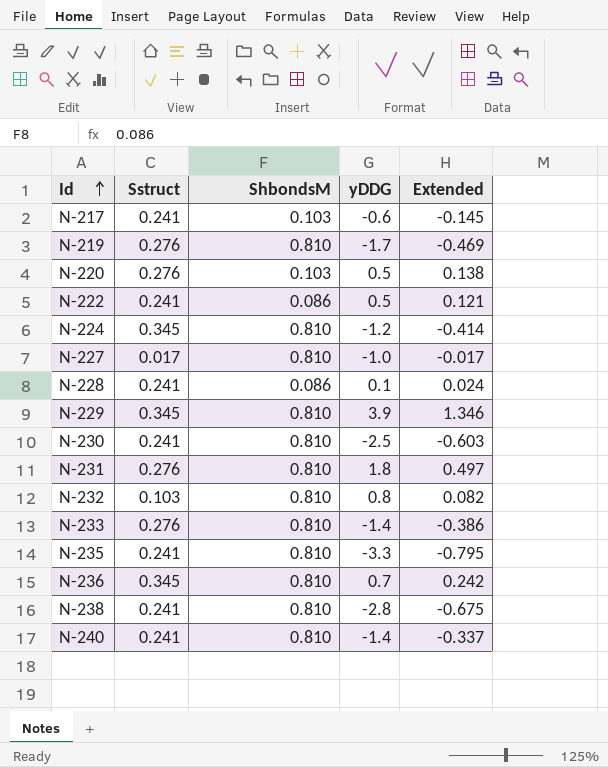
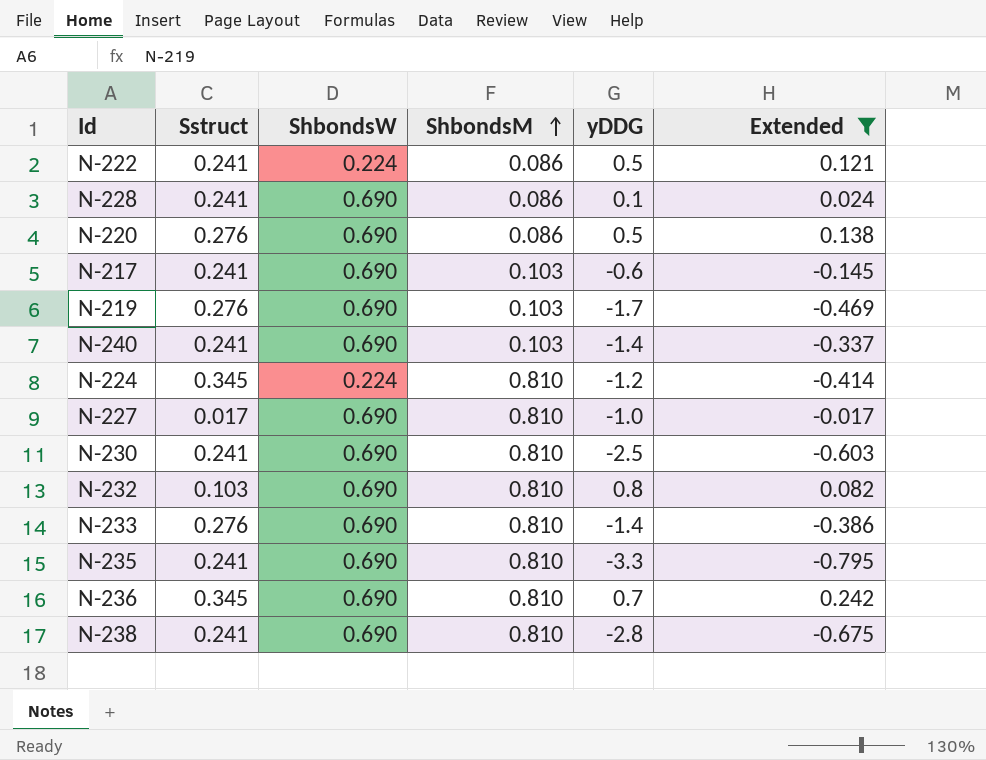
filter: none -> Extended <= 0.242
row order: Id ascending -> ShbondsM ascending
column ShbondsW | position: none -> 3
N-220 | ShbondsM: 0.103 -> 0.086
N-219 | ShbondsM: 0.810 -> 0.103
N-240 | ShbondsM: 0.810 -> 0.103

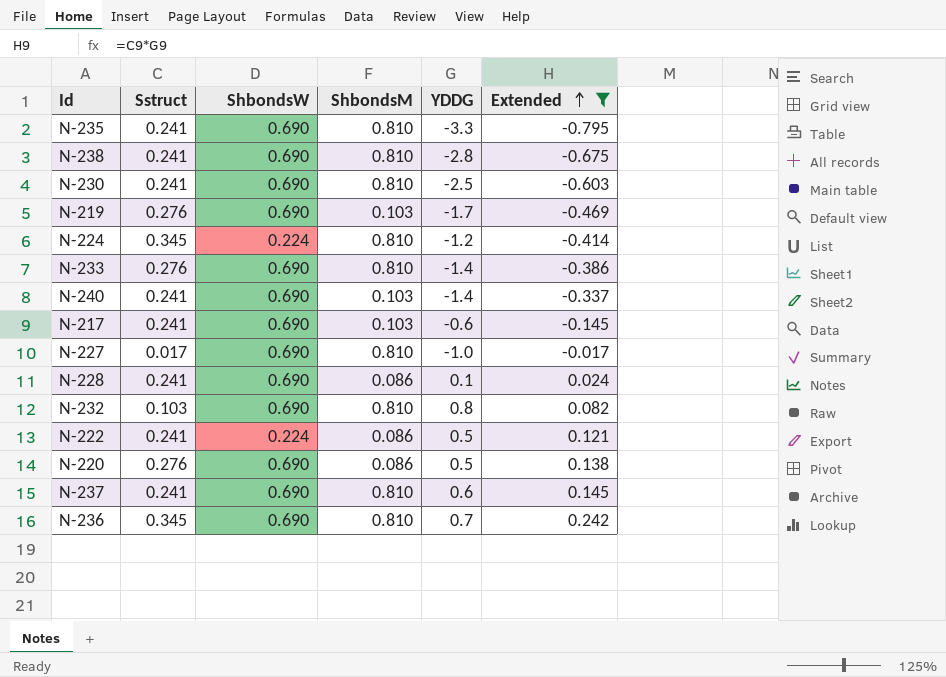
row order: ShbondsM ascending -> Extended ascending
column name: yDDG -> YDDG
row N-237: none -> 0.241 | 0.690 | 0.810 | 0.6 | 0.145

